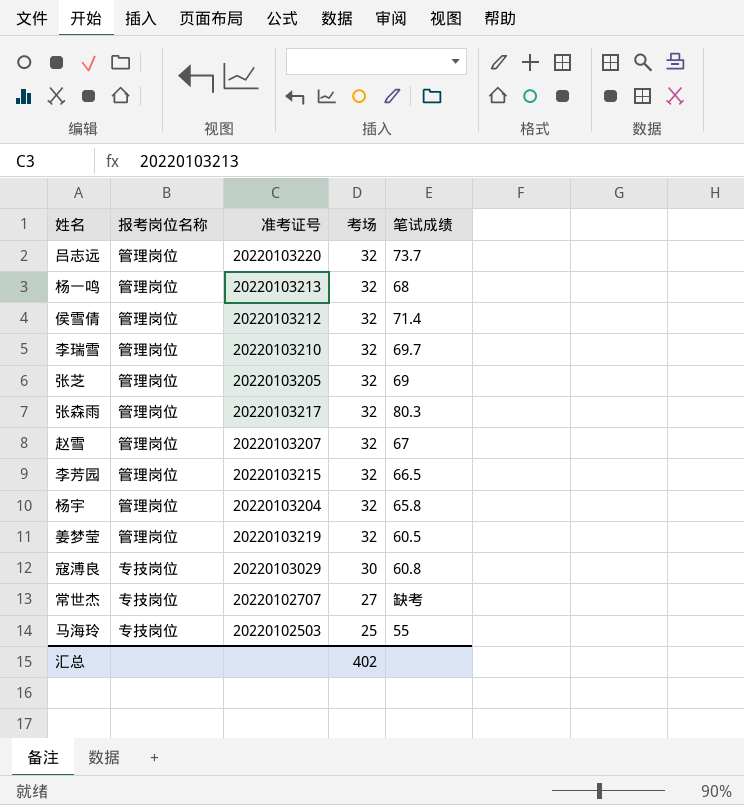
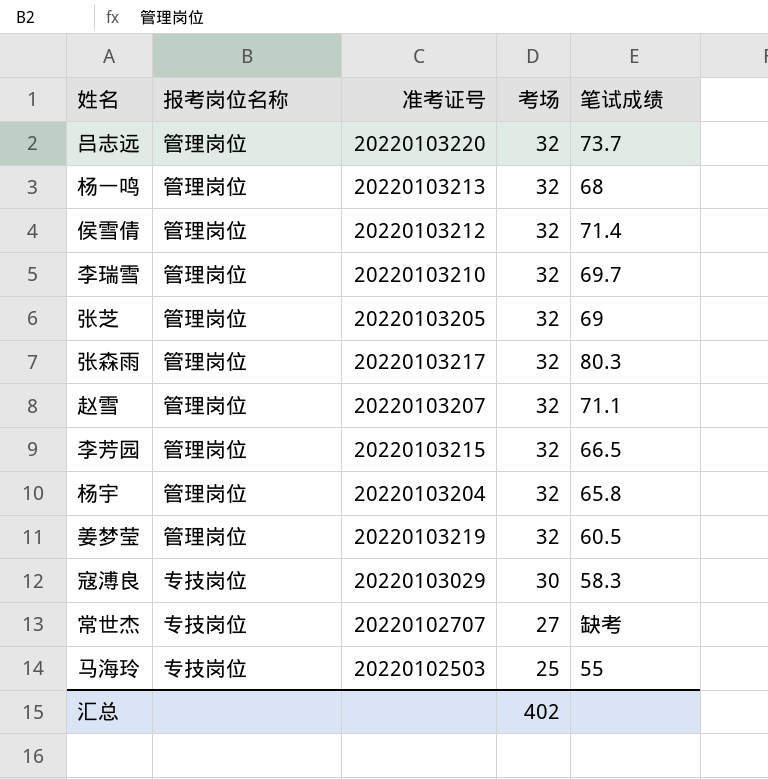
赵雪 | 笔试成绩: 67 -> 71.1
寇溥良 | 笔试成绩: 60.8 -> 58.3

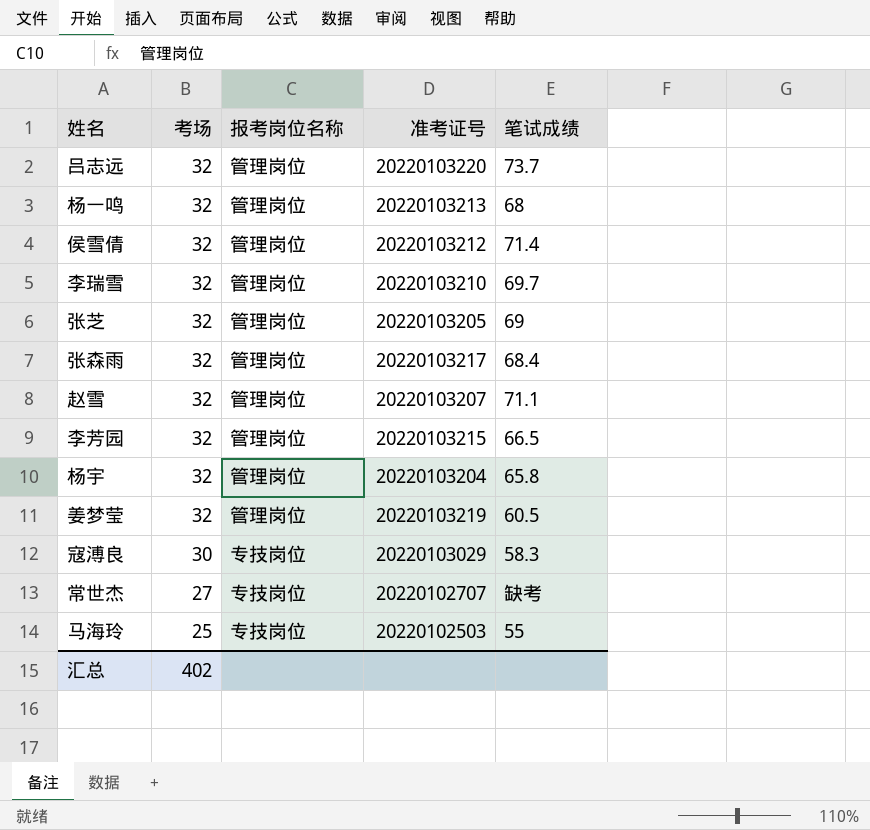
column 考场 | position: 4 -> 2
张森雨 | 笔试成绩: 80.3 -> 68.4

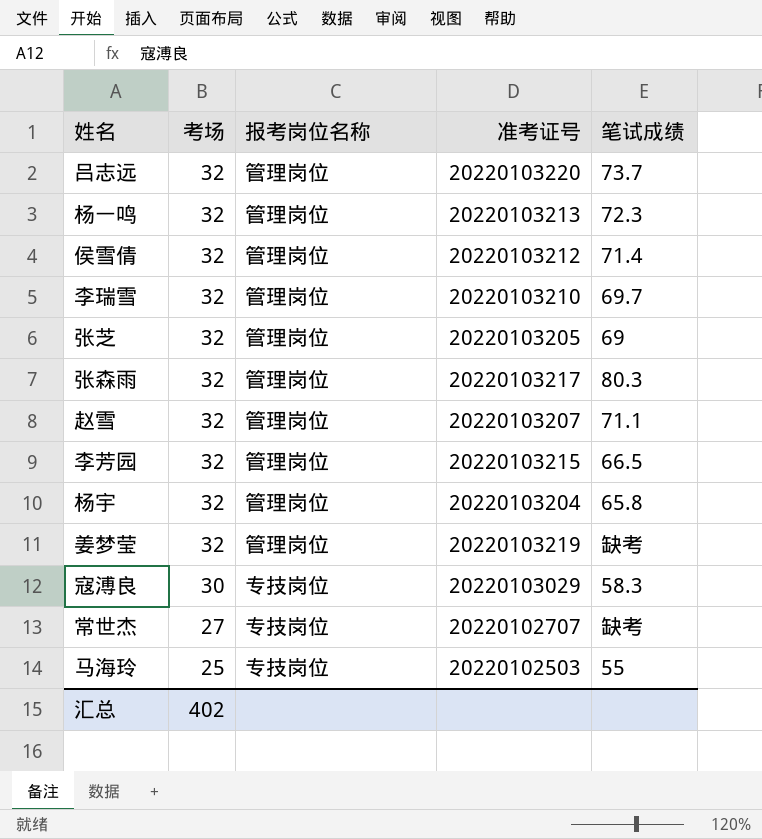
杨一鸣 | 笔试成绩: 68 -> 72.3
张森雨 | 笔试成绩: 68.4 -> 80.3
姜梦莹 | 笔试成绩: 60.5 -> 缺考

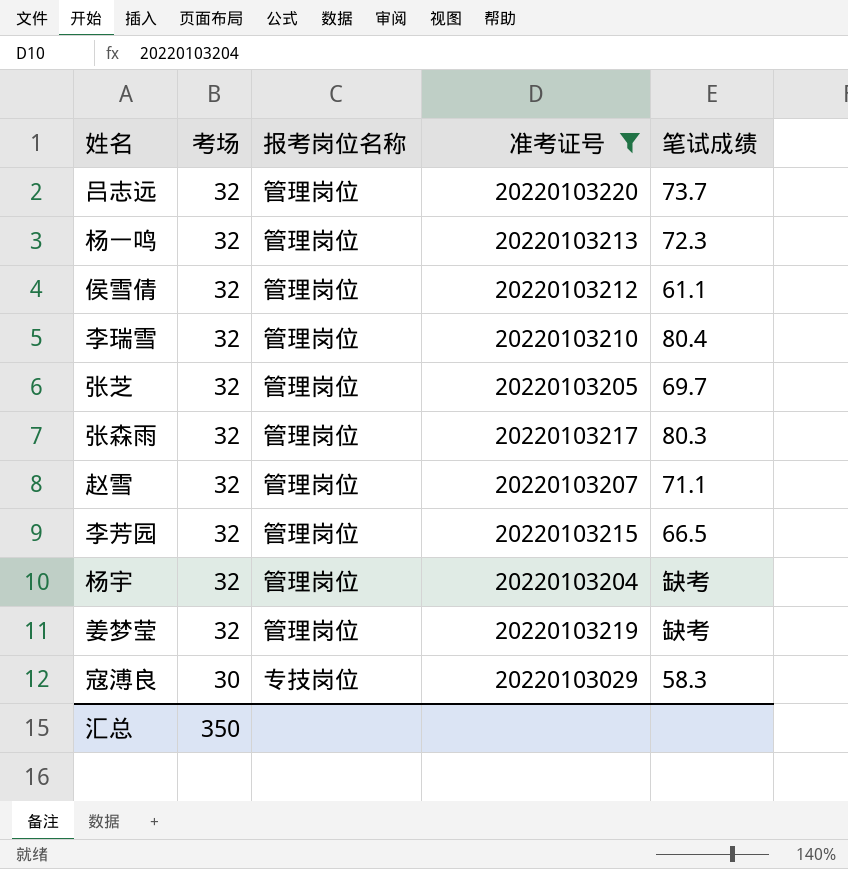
filter: none -> 准考证号 >= 20220103029
侯雪倩 | 笔试成绩: 71.4 -> 61.1
李瑞雪 | 笔试成绩: 69.7 -> 80.4
张芝 | 笔试成绩: 69 -> 69.7
杨宇 | 笔试成绩: 65.8 -> 缺考
汇总 | 考场: 402 -> 350

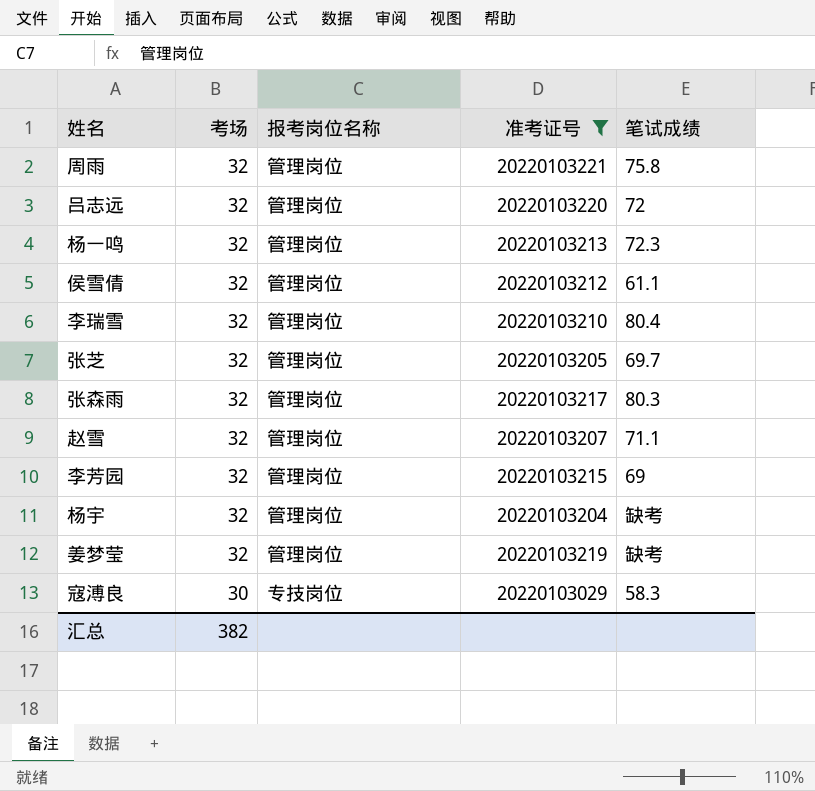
row 周雨: none -> 32 | 管理岗位 | 20220103221 | 75.8
吕志远 | 笔试成绩: 73.7 -> 72
李芳园 | 笔试成绩: 66.5 -> 69
汇总 | 考场: 350 -> 382

